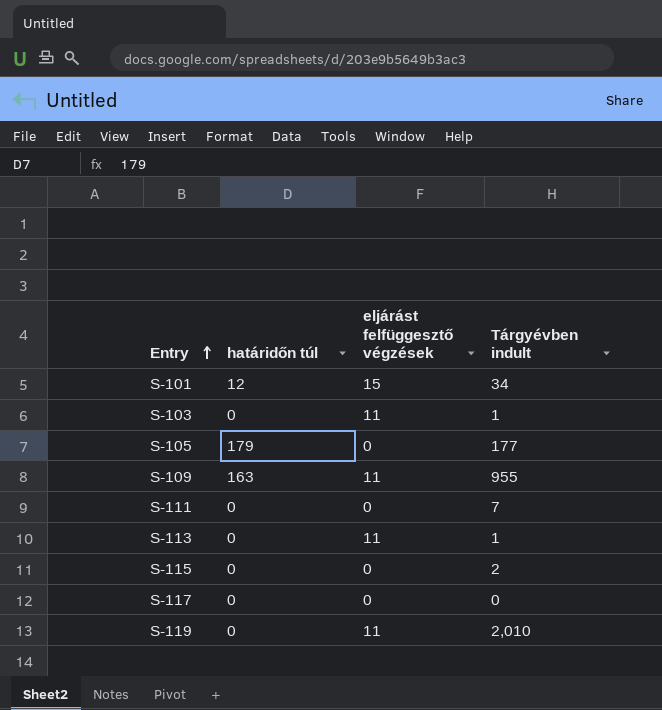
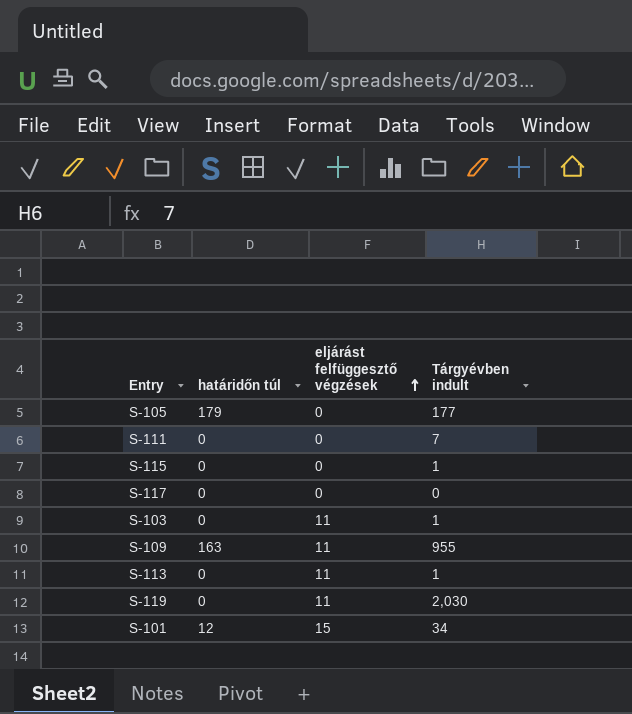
row order: Entry ascending -> eljárást felfüggesztő végzések ascending
S-115 | Tárgyévben indult: 2 -> 1
S-119 | Tárgyévben indult: 2,010 -> 2,030

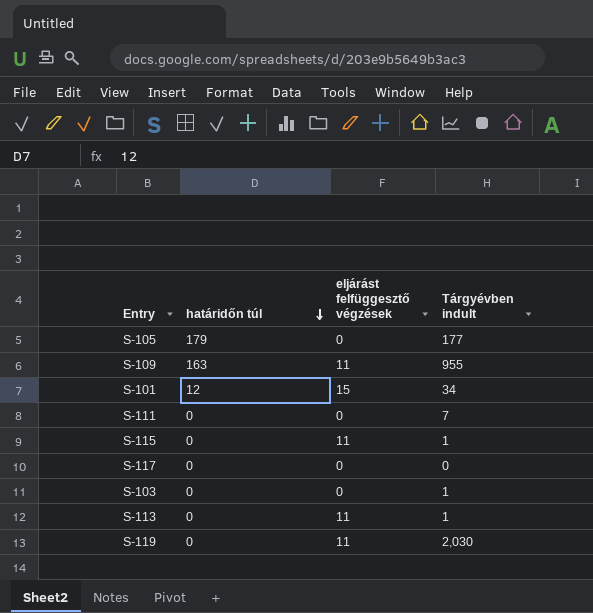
row order: eljárást felfüggesztő végzések ascending -> határidőn túl descending
S-115 | eljárást felfüggesztő végzések: 0 -> 11
S-103 | eljárást felfüggesztő végzések: 11 -> 0

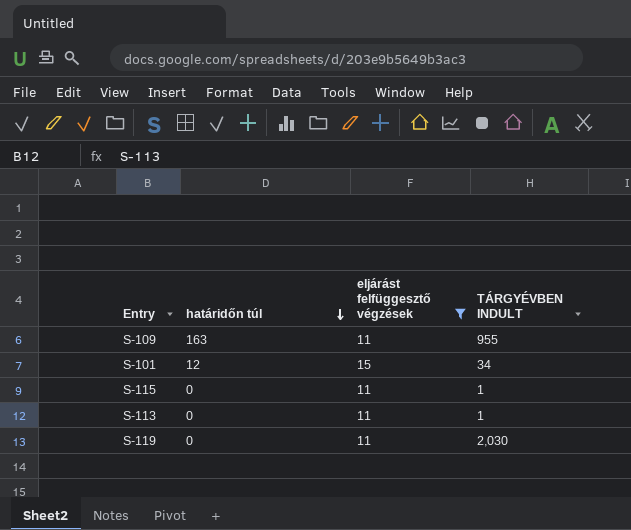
filter: none -> eljárást felfüggesztő végzések != 0
column name: Tárgyévben indult -> TÁRGYÉVBEN INDULT

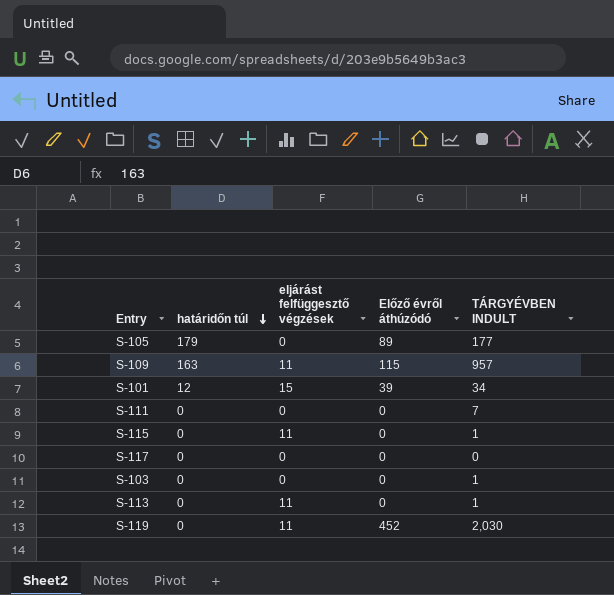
filter: eljárást felfüggesztő végzések != 0 -> none
column Előző évről áthúzódó | position: none -> 4
S-109 | TÁRGYÉVBEN INDULT: 955 -> 957

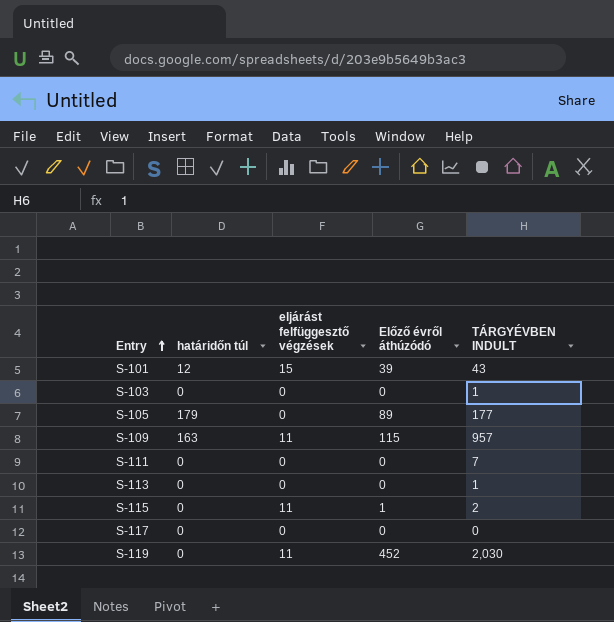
row order: határidőn túl descending -> Entry ascending
S-101 | TÁRGYÉVBEN INDULT: 34 -> 43
S-113 | eljárást felfüggesztő végzések: 11 -> 0
S-115 | Előző évről áthúzódó: 0 -> 1
S-115 | TÁRGYÉVBEN INDULT: 1 -> 2

